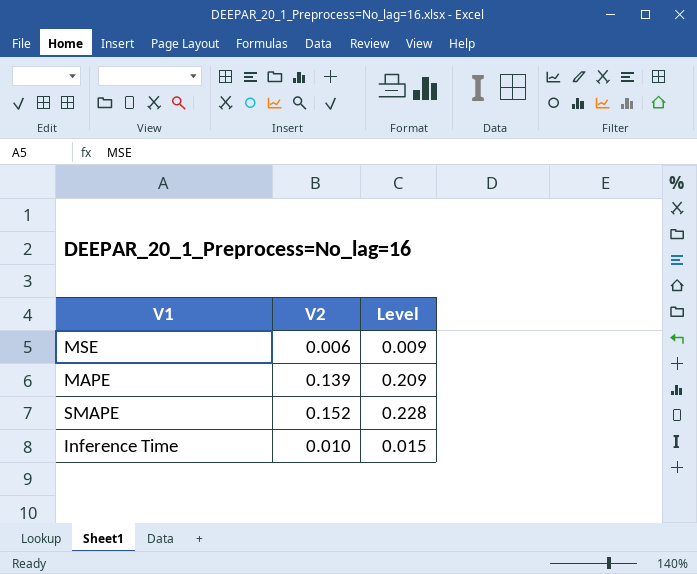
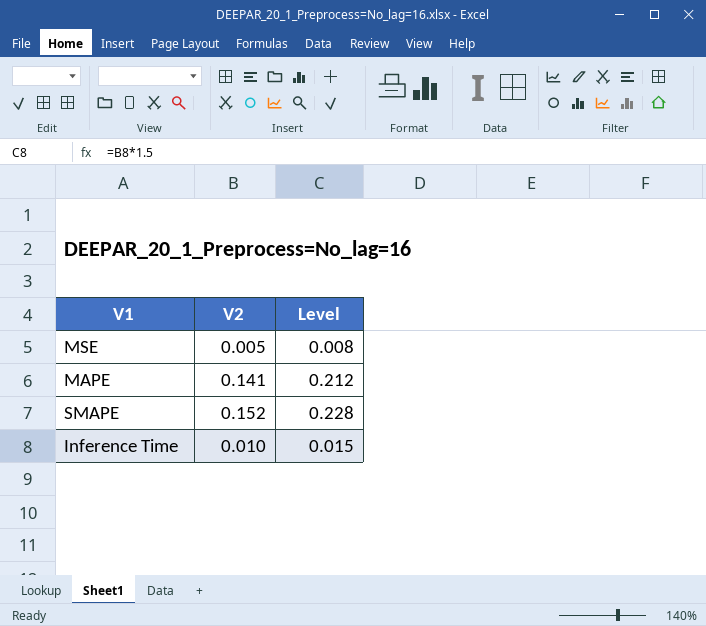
MSE | V2: 0.006 -> 0.005
MSE | Level: 0.009 -> 0.008
MAPE | V2: 0.139 -> 0.141
MAPE | Level: 0.209 -> 0.212

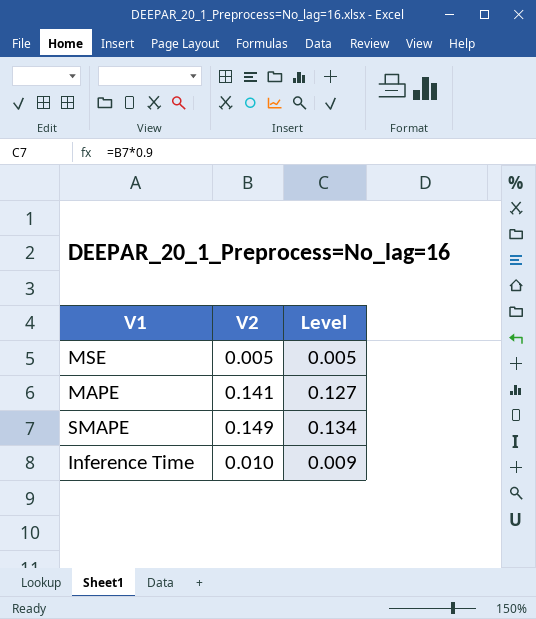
column Level | formula: [V2] * 1.5 -> [V2] * 0.9
SMAPE | V2: 0.152 -> 0.149

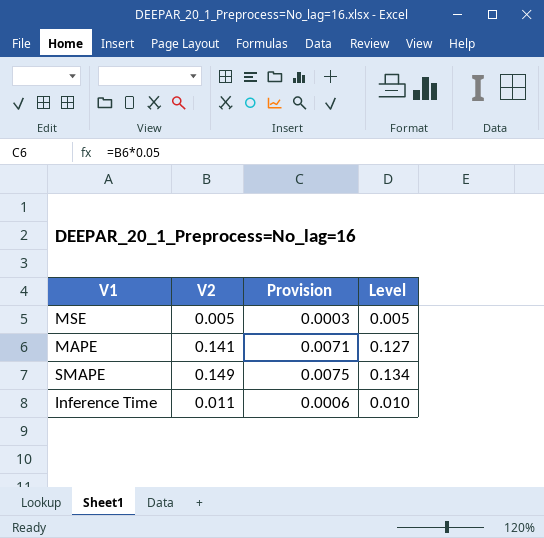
column Provision | formula: none -> [V2] * 0.05
Inference Time | V2: 0.010 -> 0.011
Inference Time | Level: 0.009 -> 0.010

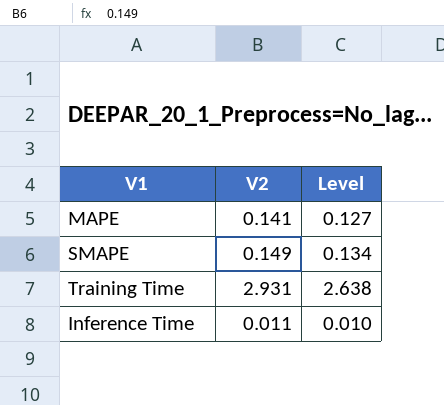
column Provision | formula: [V2] * 0.05 -> none
row MSE: 0.005 | 0.0003 | 0.005 -> none
row Training Time: none -> 2.931 | 2.638

